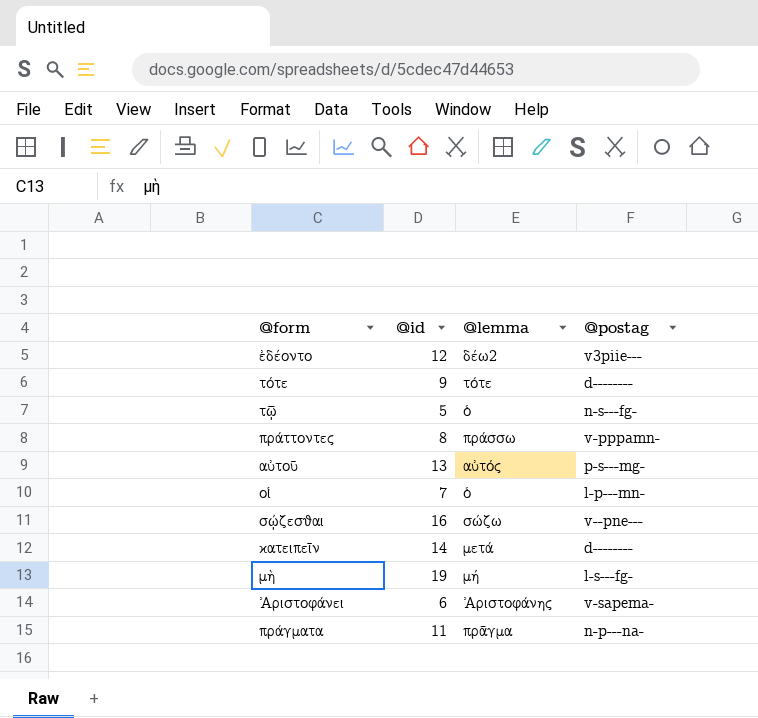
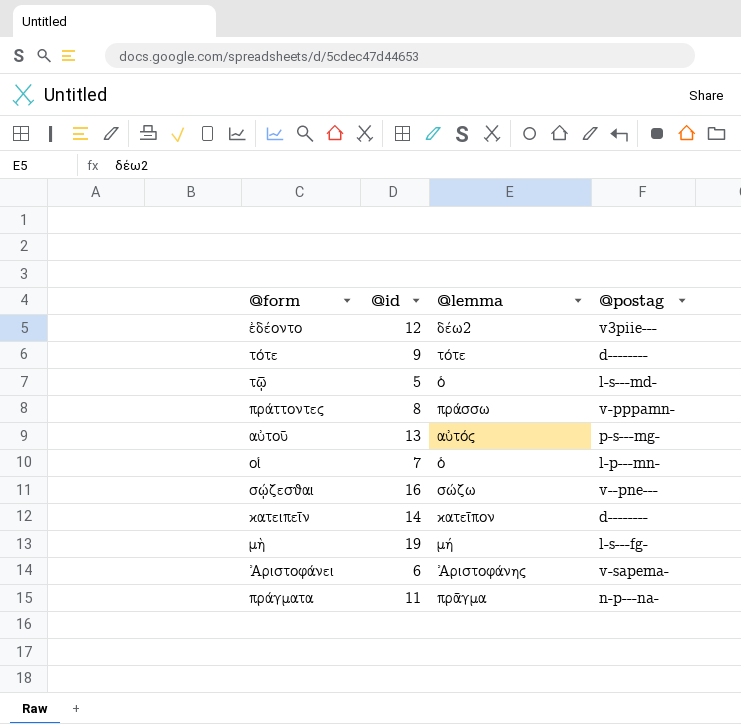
τῷ | @postag: n-s---fg- -> l-s---md-
κατειπεῖν | @lemma: μετά -> κατεῖπον

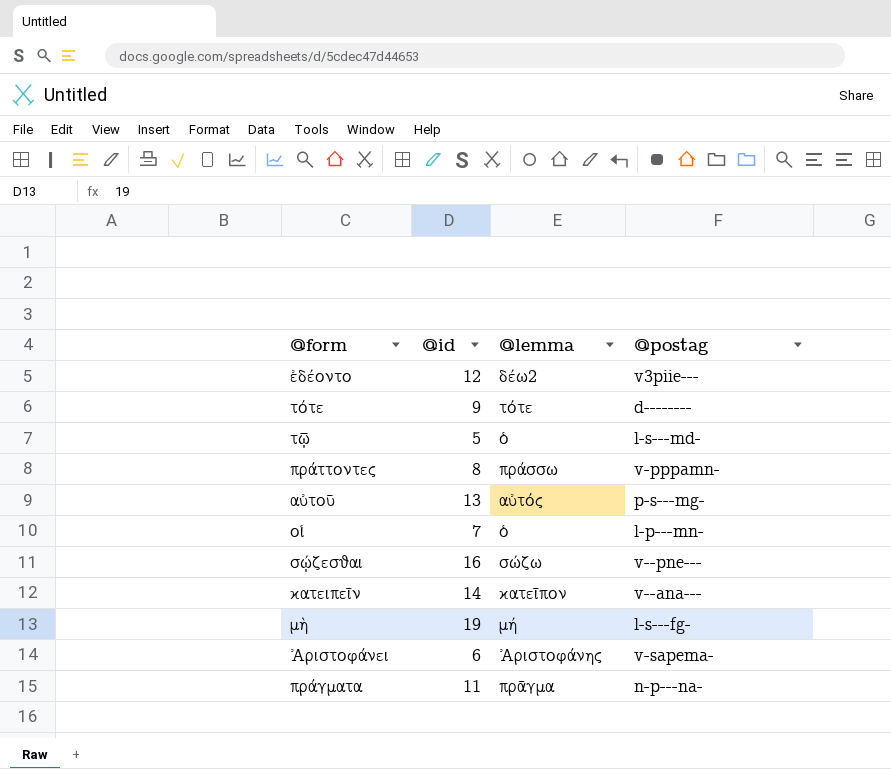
κατειπεῖν | @postag: d-------- -> v--ana---

